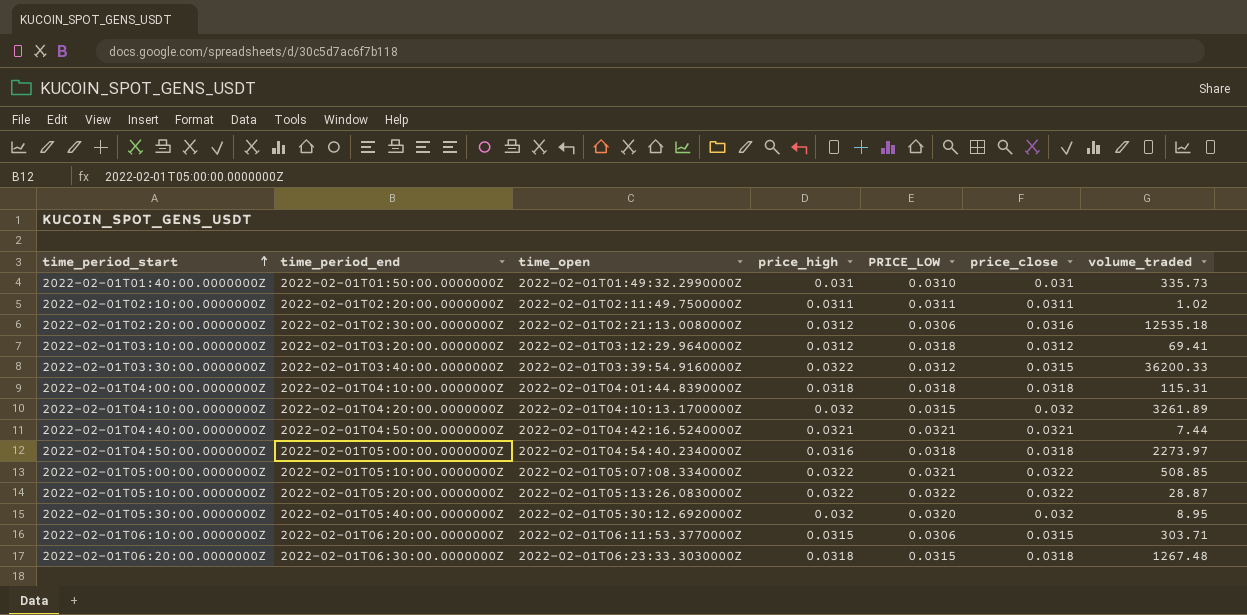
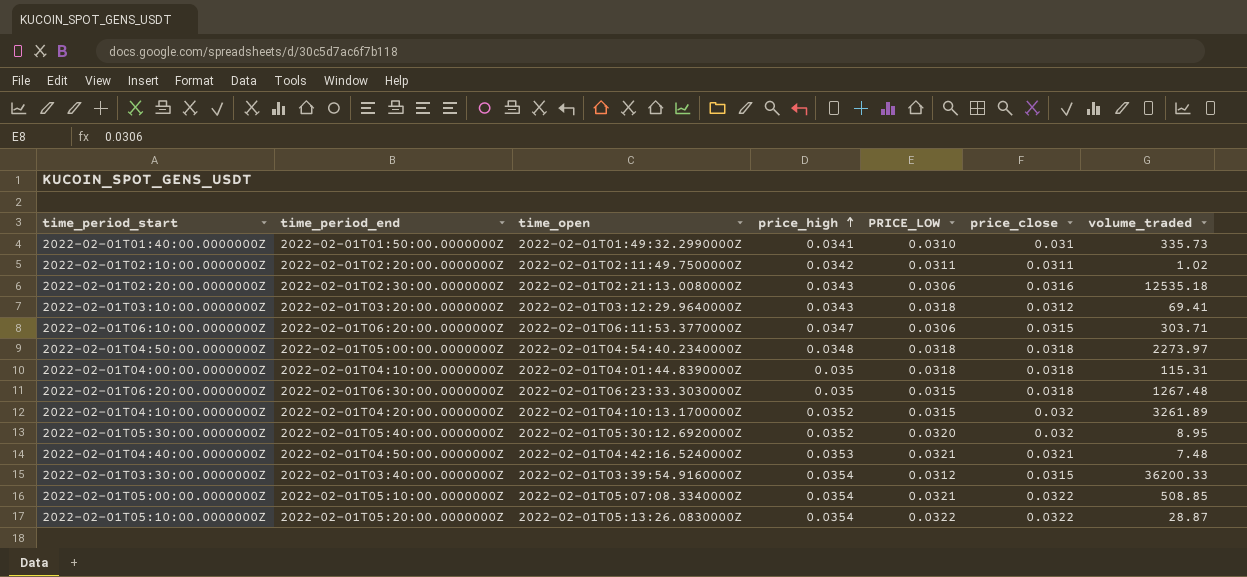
row order: time_period_start ascending -> price_high ascending
2022-02-01T01:40:00.0000000Z | price_high: 0.031 -> 0.0341
2022-02-01T02:10:00.0000000Z | price_high: 0.0311 -> 0.0342
2022-02-01T02:20:00.0000000Z | price_high: 0.0312 -> 0.0343
2022-02-01T03:10:00.0000000Z | price_high: 0.0312 -> 0.0343
2022-02-01T06:10:00.0000000Z | price_high: 0.0315 -> 0.0347
2022-02-01T04:50:00.0000000Z | price_high: 0.0316 -> 0.0348
2022-02-01T04:00:00.0000000Z | price_high: 0.0318 -> 0.035
2022-02-01T06:20:00.0000000Z | price_high: 0.0318 -> 0.035
2022-02-01T04:10:00.0000000Z | price_high: 0.032 -> 0.0352
2022-02-01T05:30:00.0000000Z | price_high: 0.032 -> 0.0352
2022-02-01T04:40:00.0000000Z | price_high: 0.0321 -> 0.0353
2022-02-01T04:40:00.0000000Z | volume_traded: 7.44 -> 7.48
2022-02-01T03:30:00.0000000Z | price_high: 0.0322 -> 0.0354
2022-02-01T05:00:00.0000000Z | price_high: 0.0322 -> 0.0354
2022-02-01T05:10:00.0000000Z | price_high: 0.0322 -> 0.0354

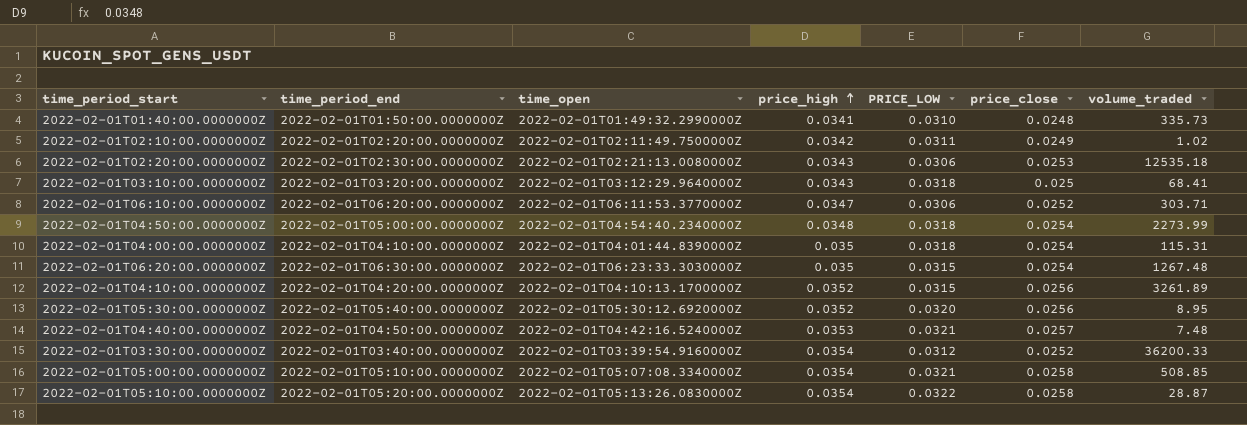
2022-02-01T01:40:00.0000000Z | price_close: 0.031 -> 0.0248
2022-02-01T02:10:00.0000000Z | price_close: 0.0311 -> 0.0249
2022-02-01T02:20:00.0000000Z | price_close: 0.0316 -> 0.0253
2022-02-01T03:10:00.0000000Z | price_close: 0.0312 -> 0.025
2022-02-01T03:10:00.0000000Z | volume_traded: 69.41 -> 68.41
2022-02-01T06:10:00.0000000Z | price_close: 0.0315 -> 0.0252
2022-02-01T04:50:00.0000000Z | price_close: 0.0318 -> 0.0254
2022-02-01T04:50:00.0000000Z | volume_traded: 2273.97 -> 2273.99
2022-02-01T04:00:00.0000000Z | price_close: 0.0318 -> 0.0254
2022-02-01T06:20:00.0000000Z | price_close: 0.0318 -> 0.0254
2022-02-01T04:10:00.0000000Z | price_close: 0.032 -> 0.0256
2022-02-01T05:30:00.0000000Z | price_close: 0.032 -> 0.0256
2022-02-01T04:40:00.0000000Z | price_close: 0.0321 -> 0.0257
2022-02-01T03:30:00.0000000Z | price_close: 0.0315 -> 0.0252
2022-02-01T05:00:00.0000000Z | price_close: 0.0322 -> 0.0258
2022-02-01T05:10:00.0000000Z | price_close: 0.0322 -> 0.0258

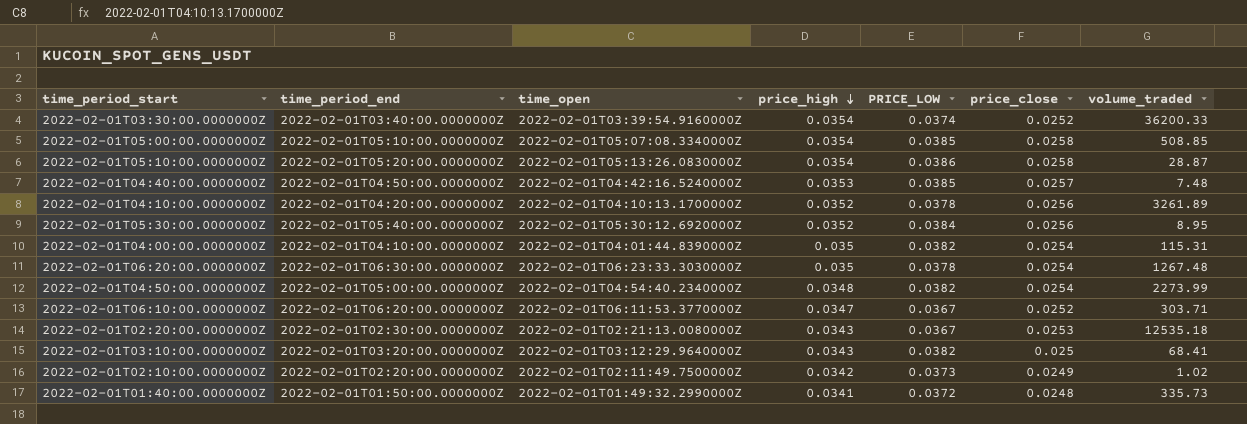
row order: price_high ascending -> price_high descending
2022-02-01T03:30:00.0000000Z | PRICE_LOW: 0.0312 -> 0.0374
2022-02-01T05:00:00.0000000Z | PRICE_LOW: 0.0321 -> 0.0385
2022-02-01T05:10:00.0000000Z | PRICE_LOW: 0.0322 -> 0.0386
2022-02-01T04:40:00.0000000Z | PRICE_LOW: 0.0321 -> 0.0385
2022-02-01T04:10:00.0000000Z | PRICE_LOW: 0.0315 -> 0.0378
2022-02-01T05:30:00.0000000Z | PRICE_LOW: 0.0320 -> 0.0384
2022-02-01T04:00:00.0000000Z | PRICE_LOW: 0.0318 -> 0.0382
2022-02-01T06:20:00.0000000Z | PRICE_LOW: 0.0315 -> 0.0378
2022-02-01T04:50:00.0000000Z | PRICE_LOW: 0.0318 -> 0.0382
2022-02-01T06:10:00.0000000Z | PRICE_LOW: 0.0306 -> 0.0367
2022-02-01T02:20:00.0000000Z | PRICE_LOW: 0.0306 -> 0.0367
2022-02-01T03:10:00.0000000Z | PRICE_LOW: 0.0318 -> 0.0382
2022-02-01T02:10:00.0000000Z | PRICE_LOW: 0.0311 -> 0.0373
2022-02-01T01:40:00.0000000Z | PRICE_LOW: 0.0310 -> 0.0372

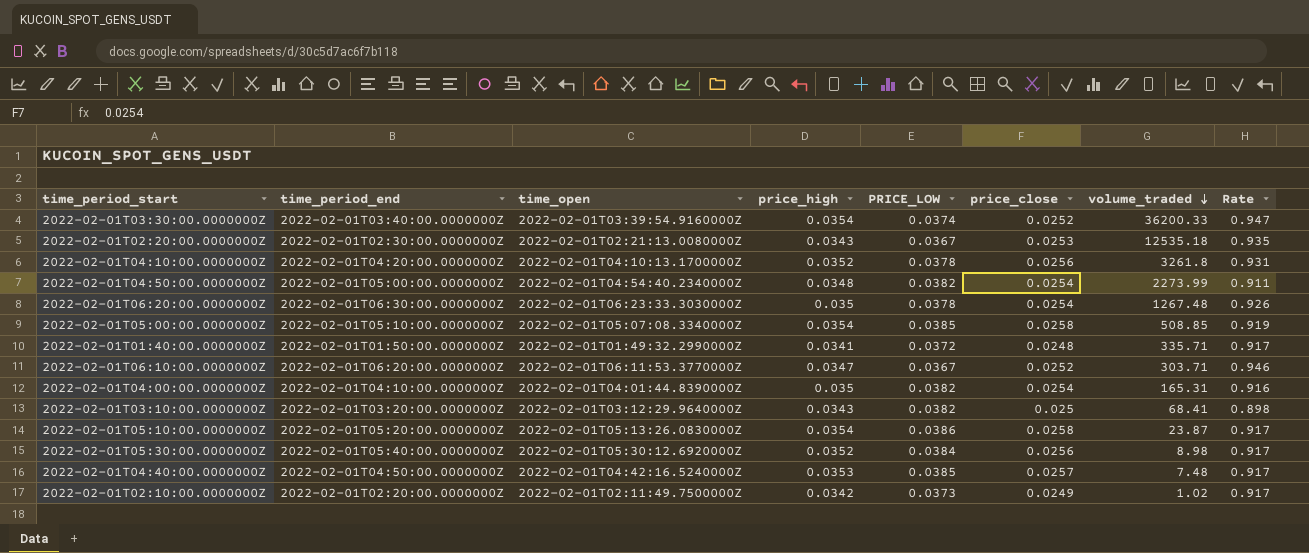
row order: price_high descending -> volume_traded descending
column Rate | formula: none -> [price_high] / [PRICE_LOW]
2022-02-01T04:10:00.0000000Z | volume_traded: 3261.89 -> 3261.8
2022-02-01T01:40:00.0000000Z | volume_traded: 335.73 -> 335.71
2022-02-01T04:00:00.0000000Z | volume_traded: 115.31 -> 165.31
2022-02-01T05:10:00.0000000Z | volume_traded: 28.87 -> 23.87
2022-02-01T05:30:00.0000000Z | volume_traded: 8.95 -> 8.98

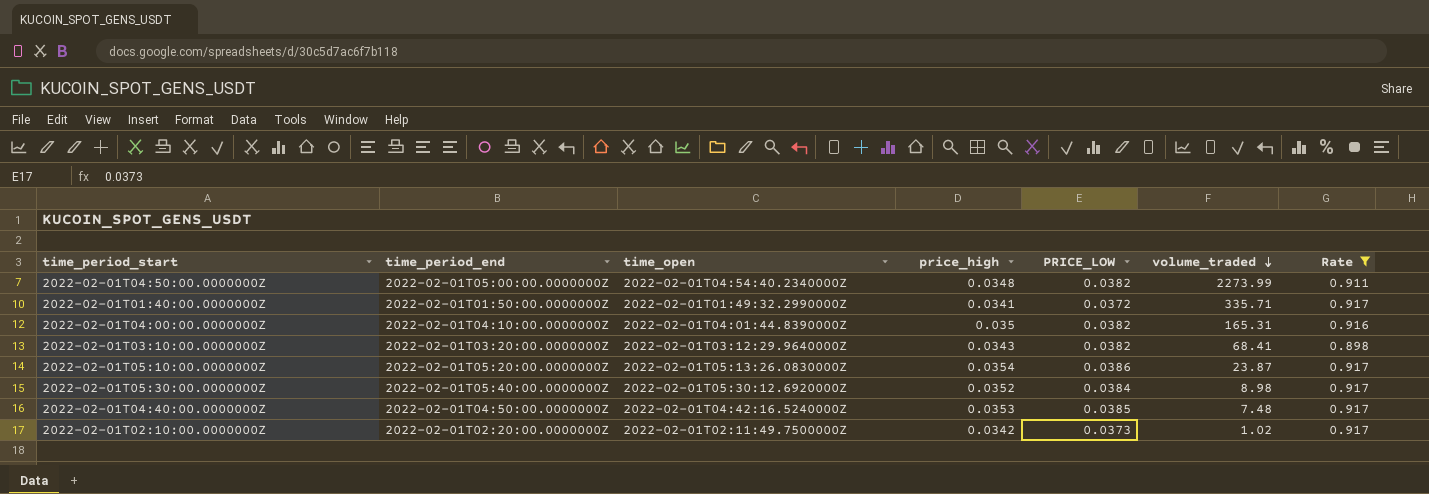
filter: none -> Rate <= 0.917
column price_close | position: 6 -> none

